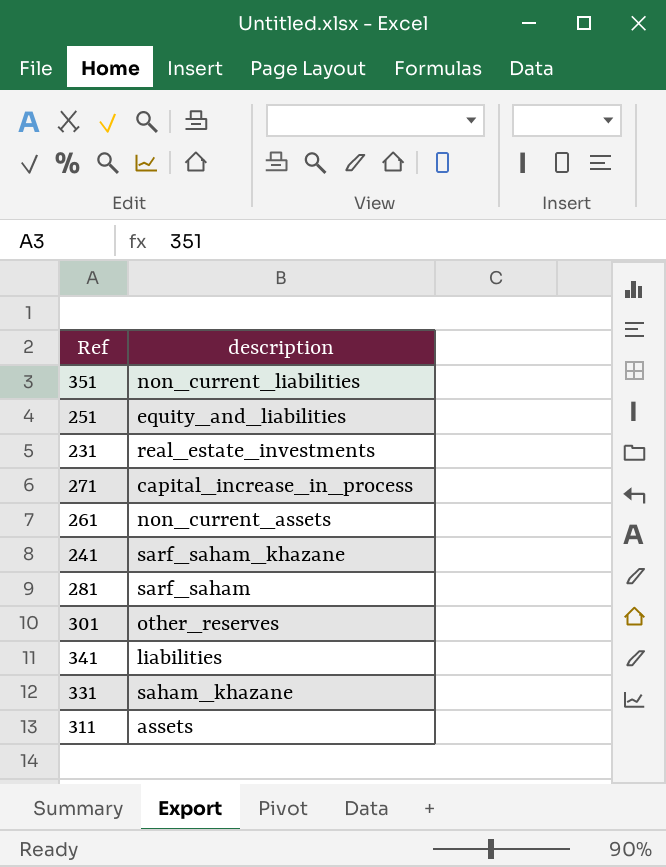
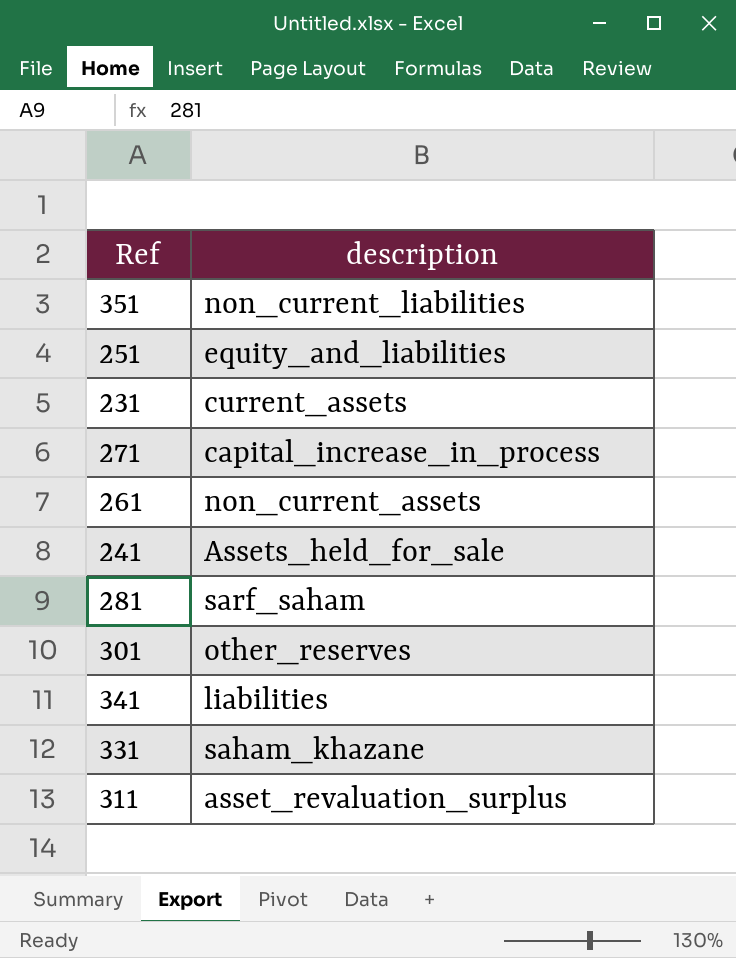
231 | description: real_estate_investments -> current_assets
241 | description: sarf_saham_khazane -> Assets_held_for_sale
311 | description: assets -> asset_revaluation_surplus

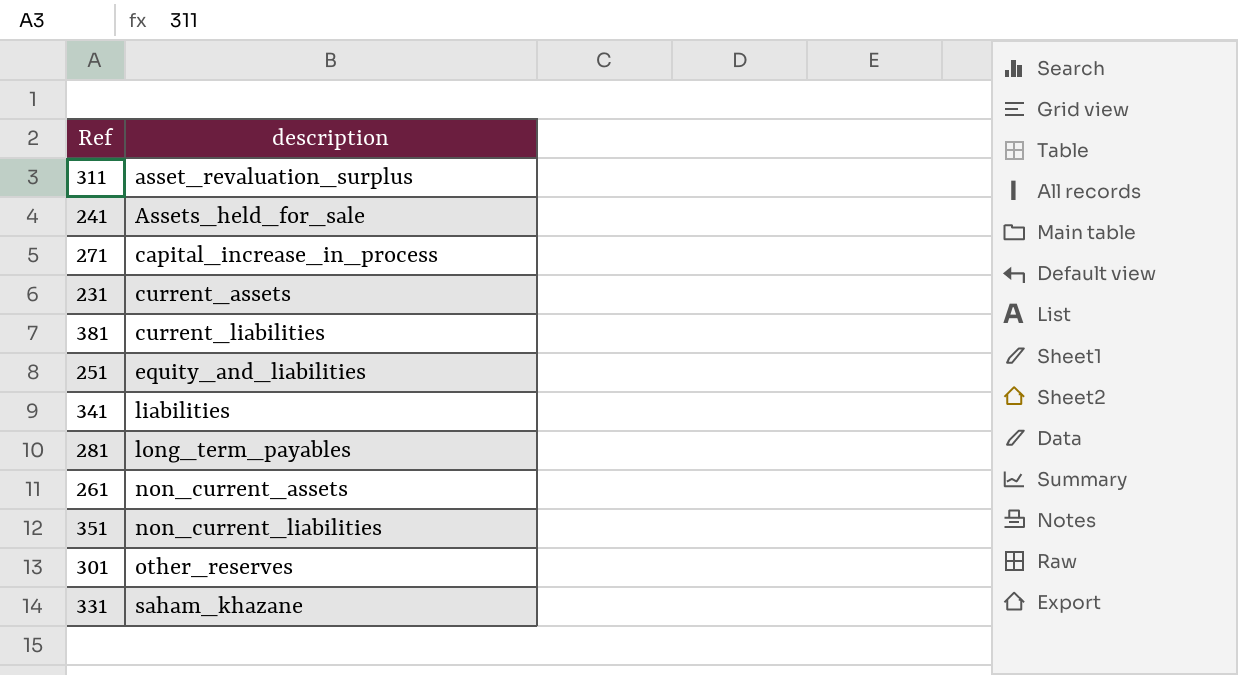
row order: none -> description ascending
row 381: none -> current_liabilities
281 | description: sarf_saham -> long_term_payables

